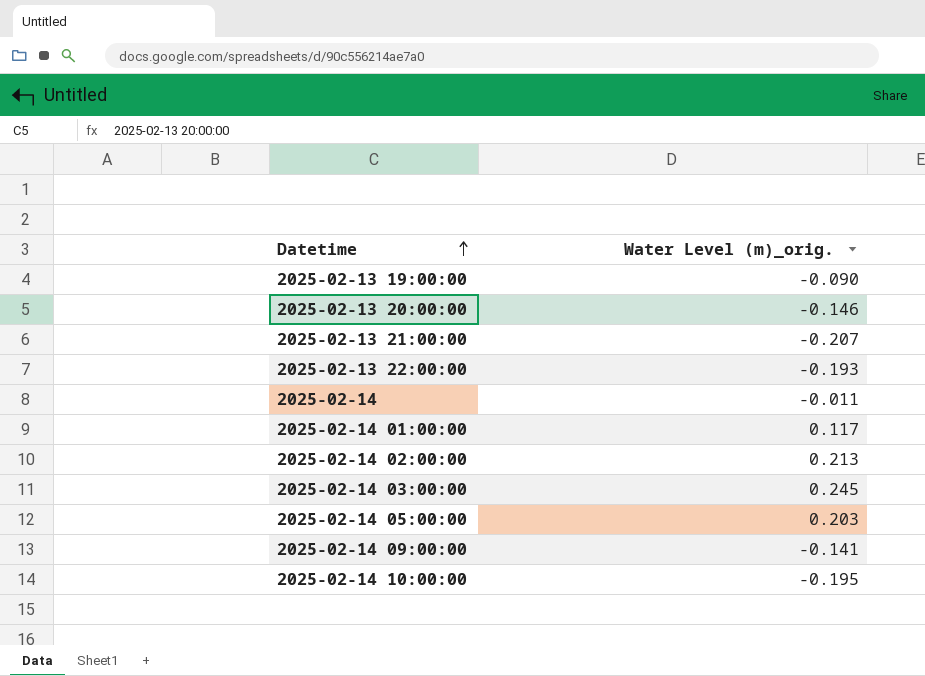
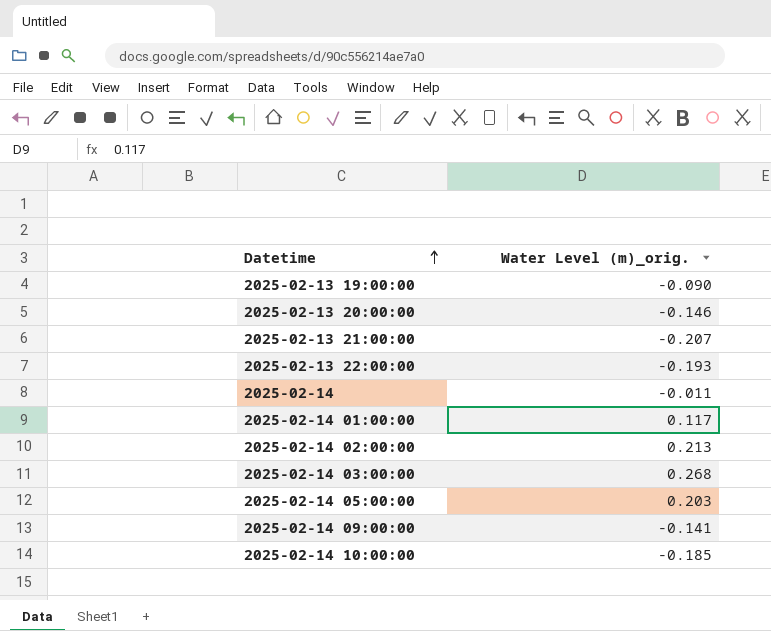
2025-02-14 03:00:00 | Water Level (m)_orig.: 0.245 -> 0.268
2025-02-14 10:00:00 | Water Level (m)_orig.: -0.195 -> -0.185

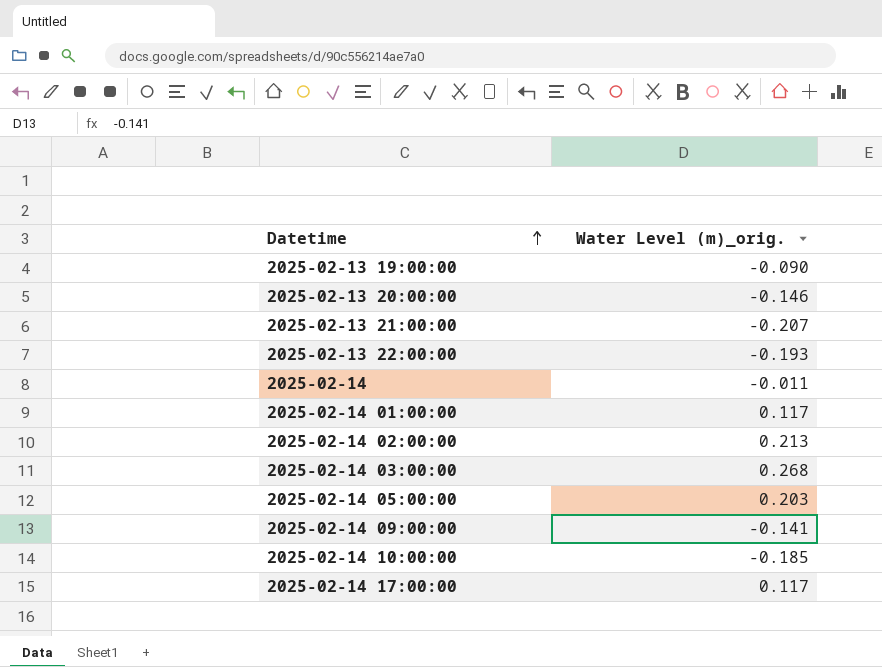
row 2025-02-14 17:00:00: none -> 0.117

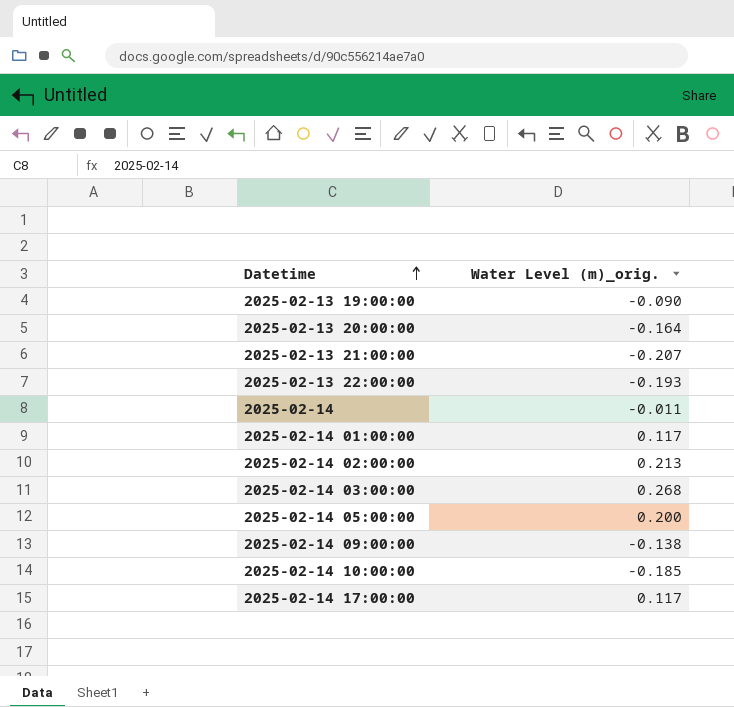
2025-02-13 20:00:00 | Water Level (m)_orig.: -0.146 -> -0.164
2025-02-14 05:00:00 | Water Level (m)_orig.: 0.203 -> 0.200
2025-02-14 09:00:00 | Water Level (m)_orig.: -0.141 -> -0.138

